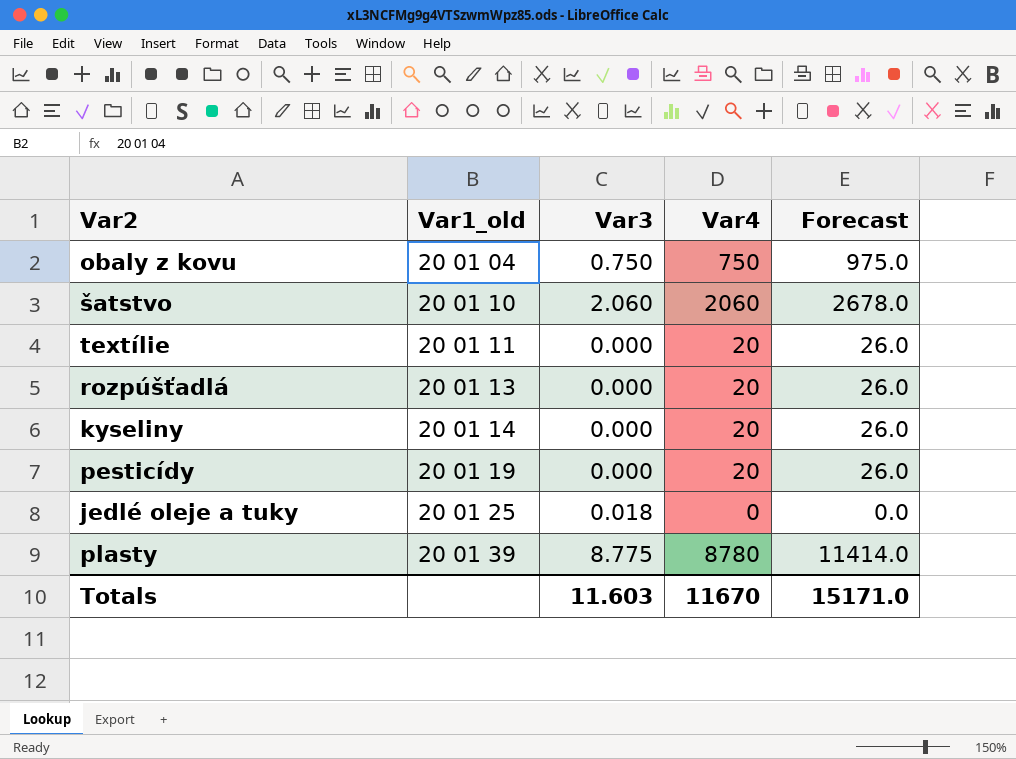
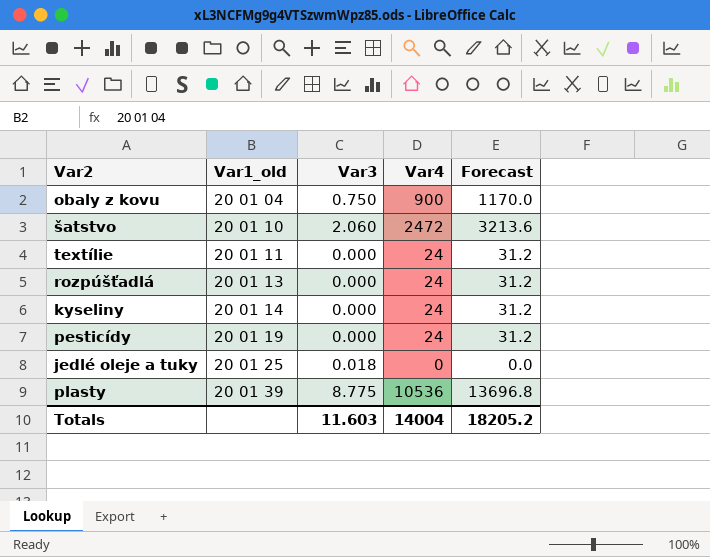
obaly z kovu | Var4: 750 -> 900
obaly z kovu | Forecast: 975.0 -> 1170.0
šatstvo | Var4: 2060 -> 2472
šatstvo | Forecast: 2678.0 -> 3213.6
textílie | Var4: 20 -> 24
textílie | Forecast: 26.0 -> 31.2
rozpúšťadlá | Var4: 20 -> 24
rozpúšťadlá | Forecast: 26.0 -> 31.2
kyseliny | Var4: 20 -> 24
kyseliny | Forecast: 26.0 -> 31.2
pesticídy | Var4: 20 -> 24
pesticídy | Forecast: 26.0 -> 31.2
plasty | Var4: 8780 -> 10536
plasty | Forecast: 11414.0 -> 13696.8
Totals | Var4: 11670 -> 14004
Totals | Forecast: 15171.0 -> 18205.2

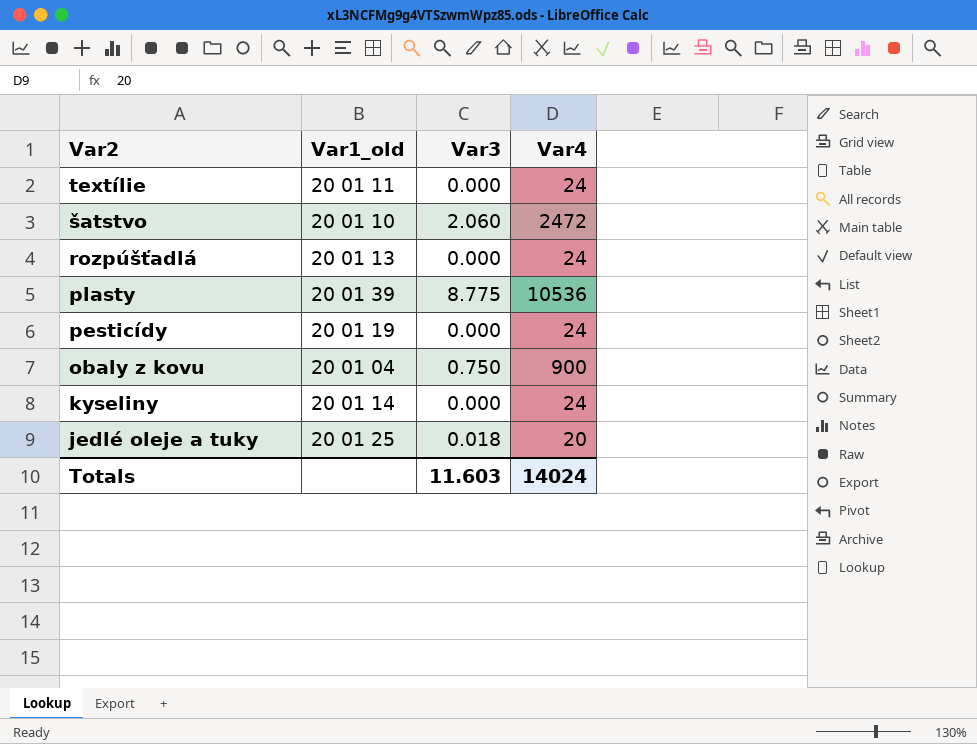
row order: Var1_old ascending -> Var2 descending
column Forecast | formula: [Var4] * 1.3 -> none
jedlé oleje a tuky | Var4: 0 -> 20
Totals | Var4: 14004 -> 14024

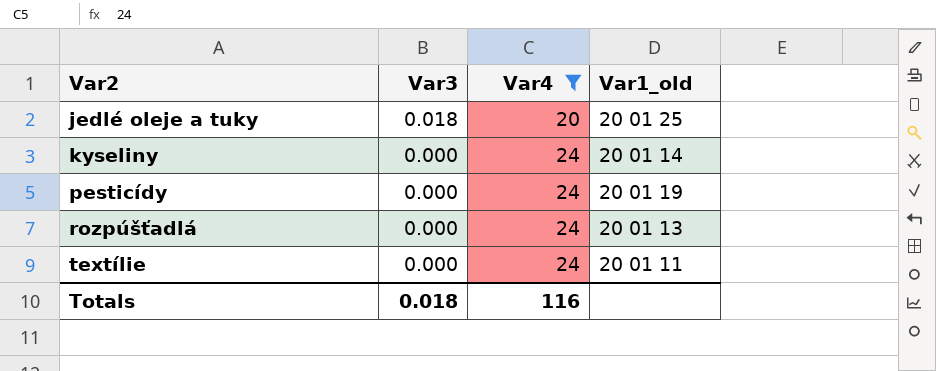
filter: none -> Var4 <= 24
row order: Var2 descending -> Var2 ascending
column Var1_old | position: 2 -> 4
Totals | Var3: 11.603 -> 0.018
Totals | Var4: 14024 -> 116

